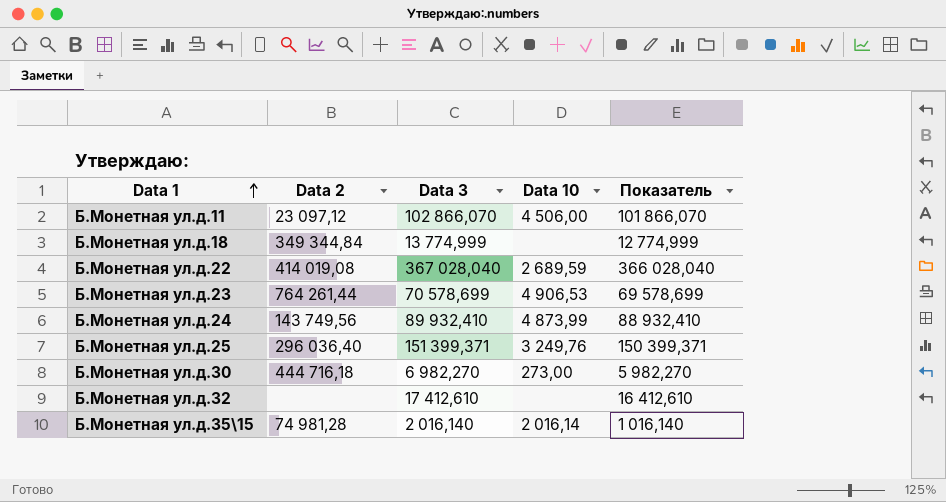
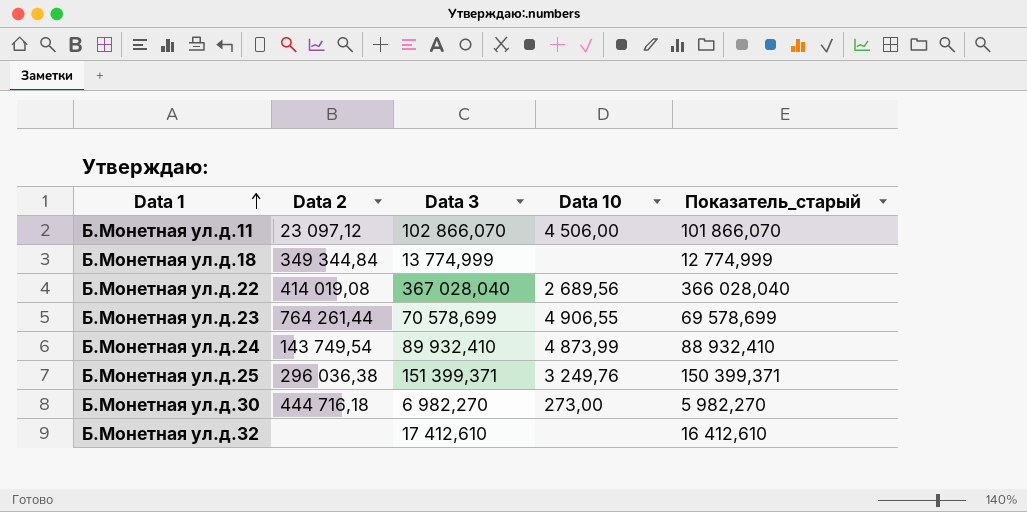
column name: Показатель -> Показатель_старый
row Б.Монетная ул.д.35\15: 74 981,28 | 2 016,140 | 2 016,14 | 1 016,140 -> none
Б.Монетная ул.д.22 | Data 10: 2 689,59 -> 2 689,56
Б.Монетная ул.д.23 | Data 10: 4 906,53 -> 4 906,55
Б.Монетная ул.д.24 | Data 2: 143 749,56 -> 143 749,54
Б.Монетная ул.д.25 | Data 2: 296 036,40 -> 296 036,38

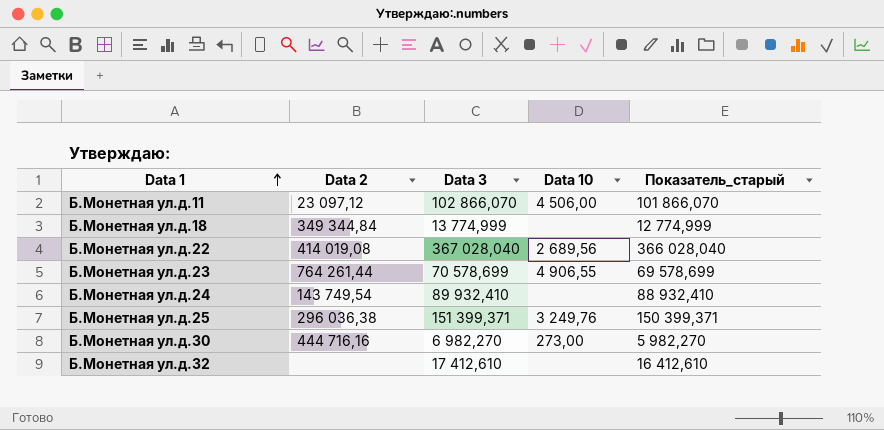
Б.Монетная ул.д.24 | Data 10: 4 873,99 -> none
Б.Монетная ул.д.30 | Data 2: 444 716,18 -> 444 716,16

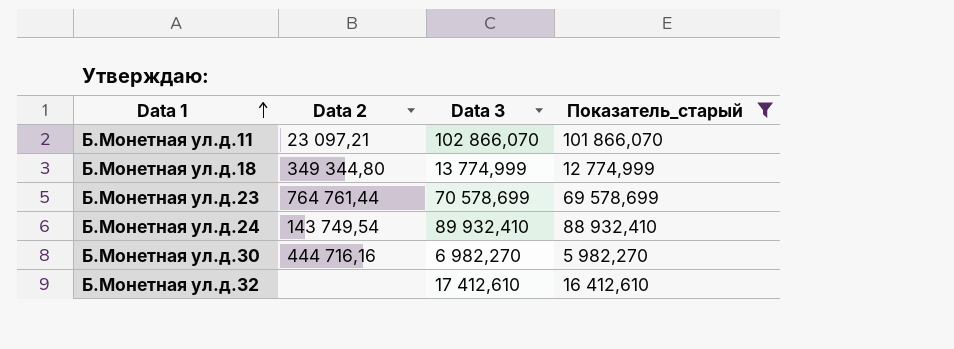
filter: none -> Показатель_старый <= 101 866,070
column Data 10 | position: 4 -> none
Б.Монетная ул.д.11 | Data 2: 23 097,12 -> 23 097,21
Б.Монетная ул.д.18 | Data 2: 349 344,84 -> 349 344,80
Б.Монетная ул.д.23 | Data 2: 764 261,44 -> 764 761,44

